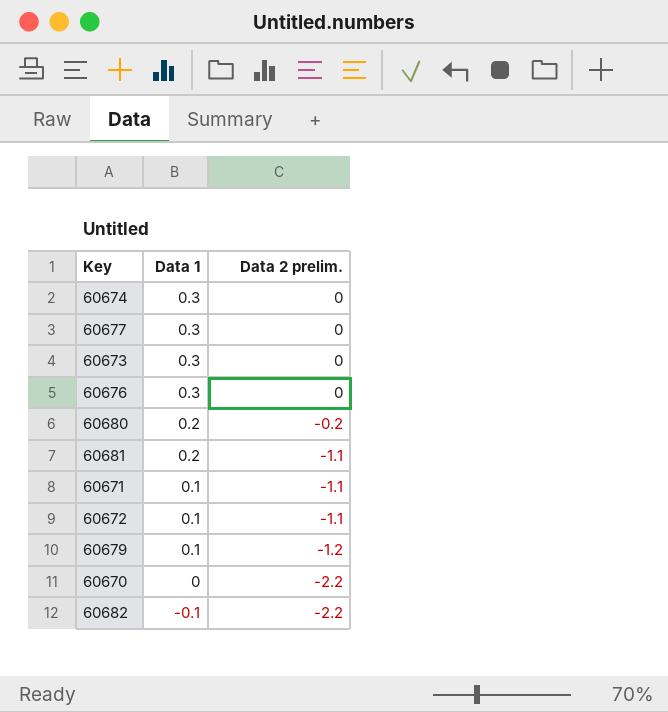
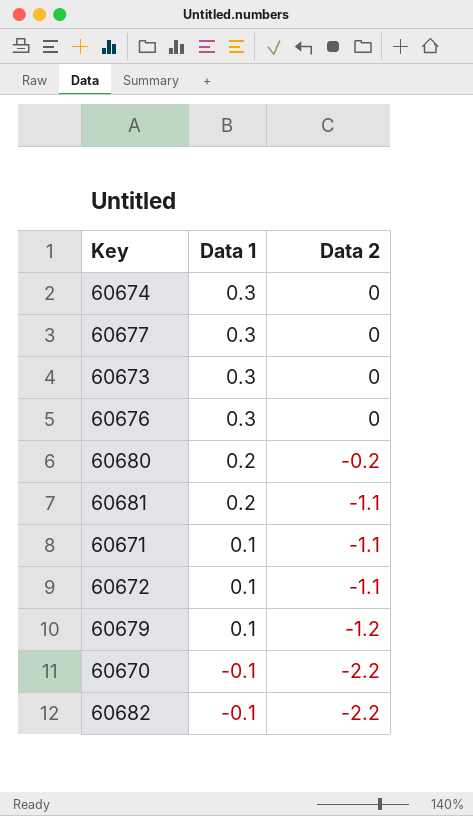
column name: Data 2 prelim. -> Data 2
60670 | Data 1: 0 -> -0.1

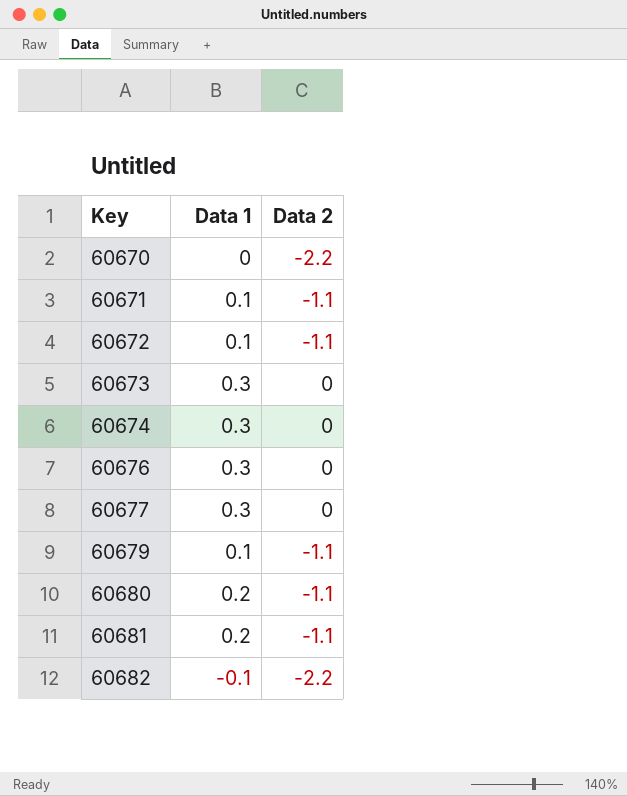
row order: Data 1 descending -> Key ascending
60670 | Data 1: -0.1 -> 0
60679 | Data 2: -1.2 -> -1.1
60680 | Data 2: -0.2 -> -1.1

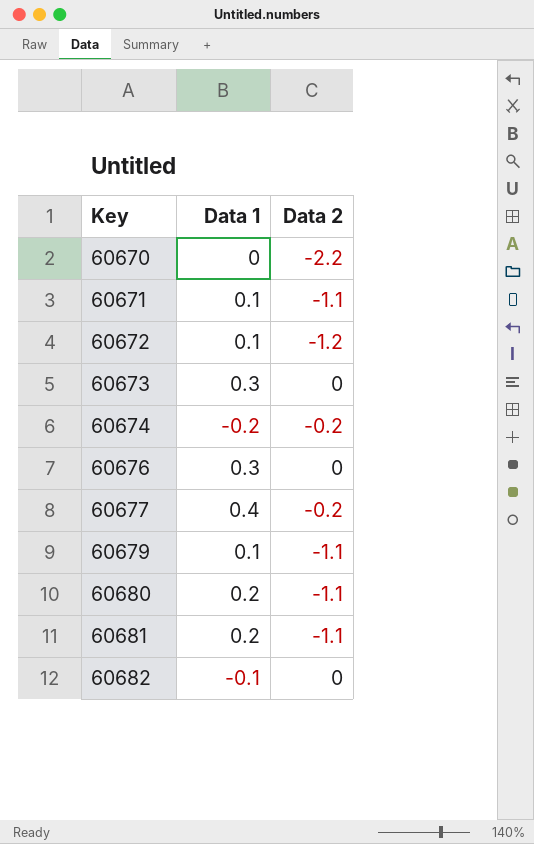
60672 | Data 2: -1.1 -> -1.2
60674 | Data 1: 0.3 -> -0.2
60674 | Data 2: 0 -> -0.2
60677 | Data 1: 0.3 -> 0.4
60677 | Data 2: 0 -> -0.2
60682 | Data 2: -2.2 -> 0

